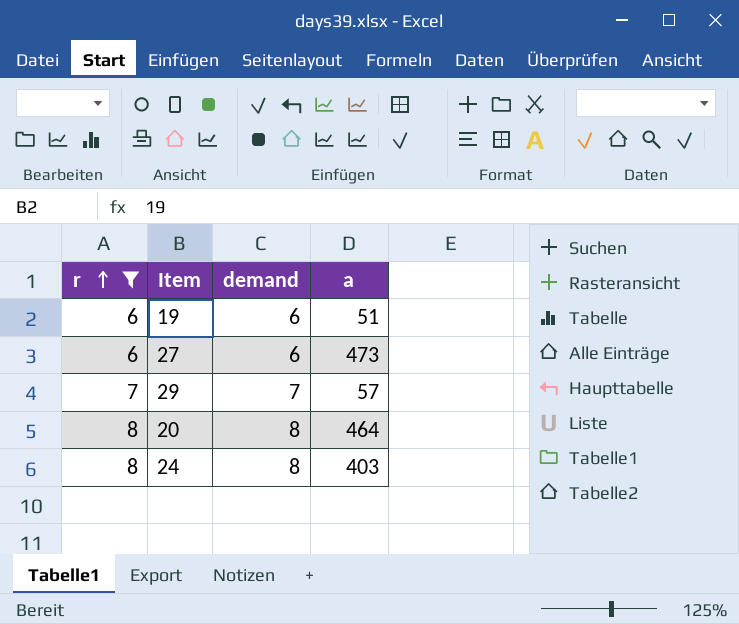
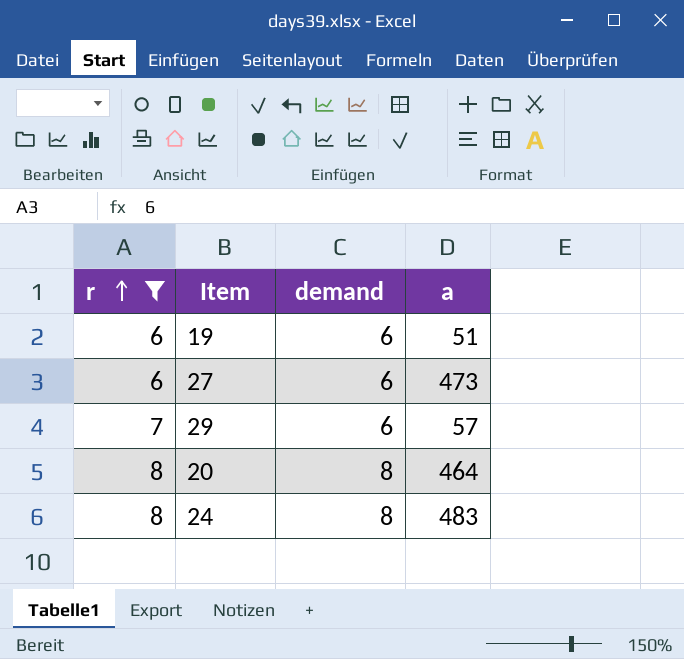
29 | demand: 7 -> 6
24 | a: 403 -> 483

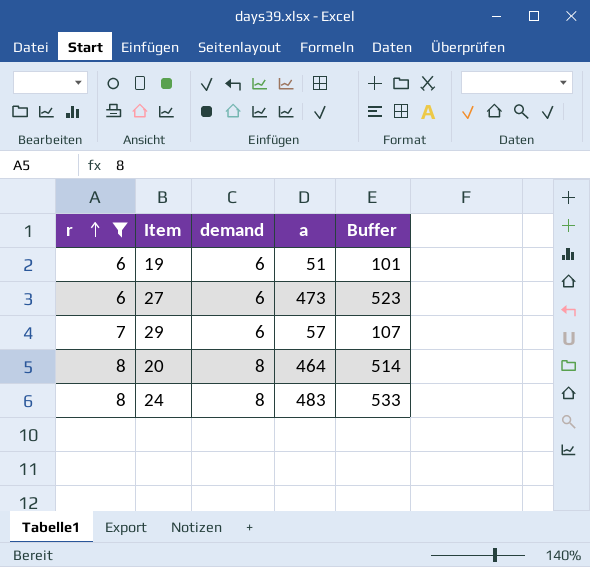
column Buffer | formula: none -> [a] + 50

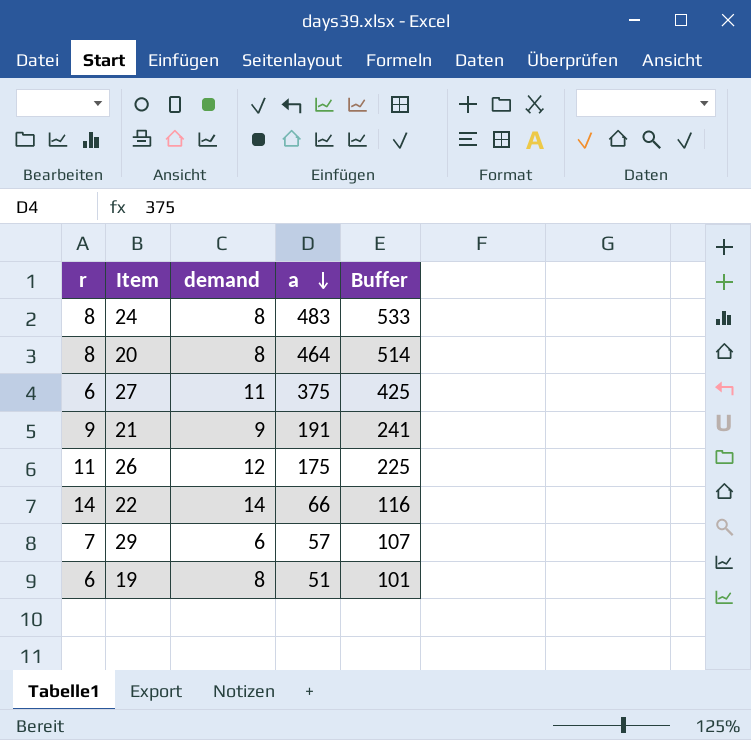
filter: r <= 8 -> none
row order: r ascending -> a descending
27 | demand: 6 -> 11
27 | a: 473 -> 375
27 | Buffer: 523 -> 425
19 | demand: 6 -> 8

